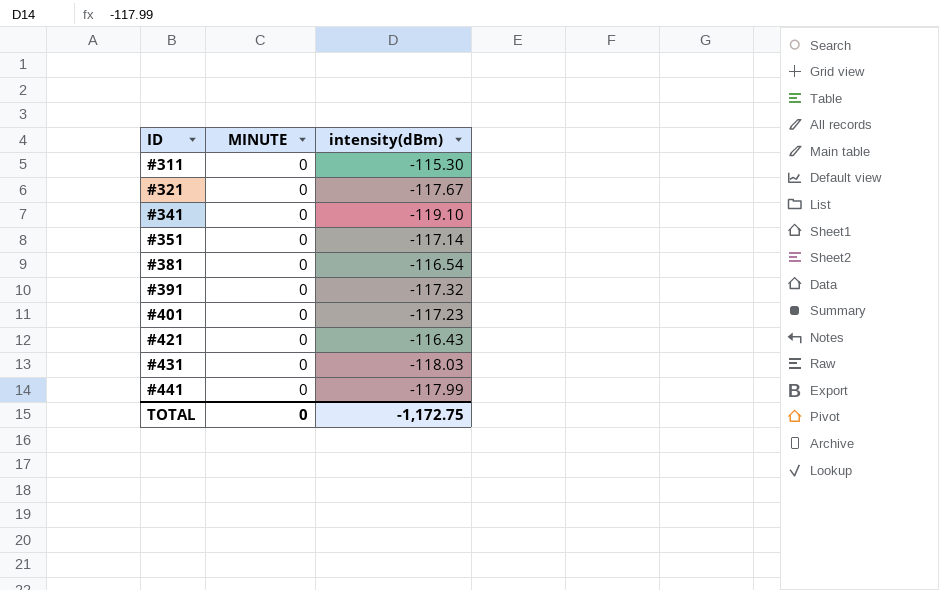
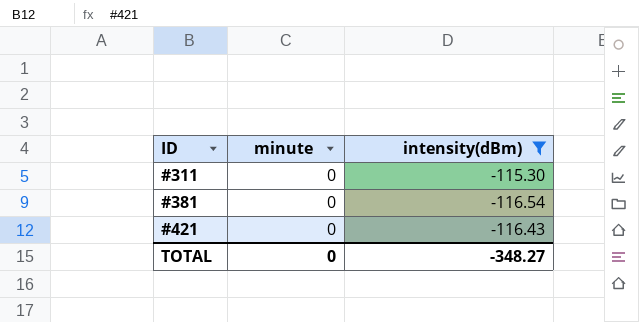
filter: none -> intensity(dBm) >= -116.54
column name: MINUTE -> minute
TOTAL | intensity(dBm): -1,172.75 -> -348.27

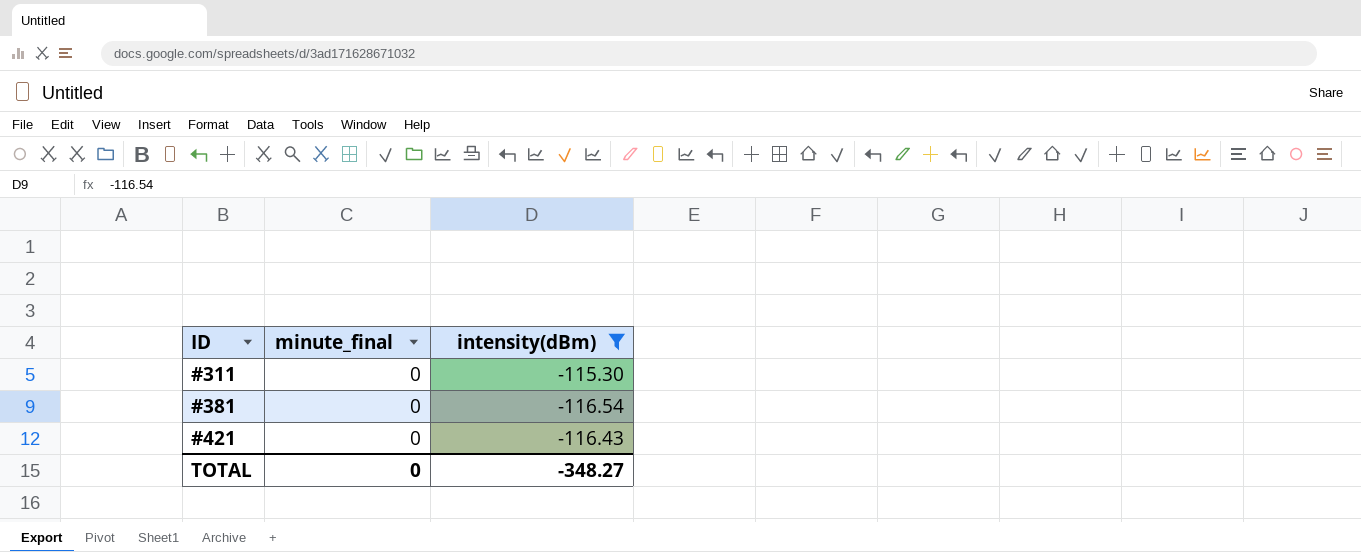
column name: minute -> minute_final

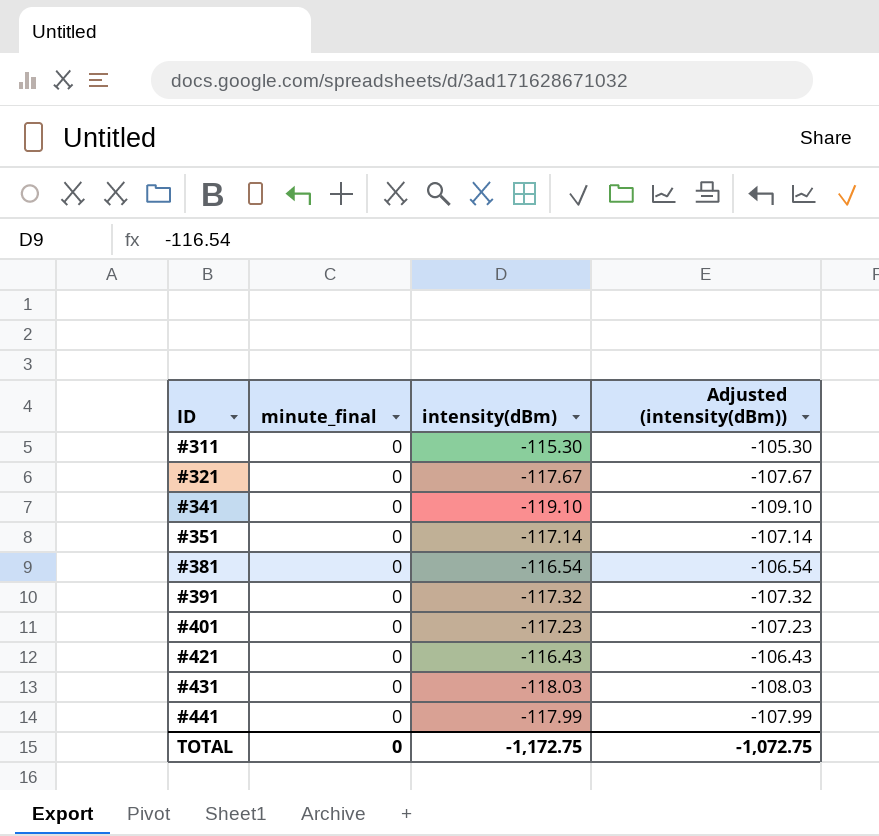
filter: intensity(dBm) >= -116.54 -> none
column Adjusted (intensity(dBm)) | formula: none -> [intensity(dBm)] + 10
TOTAL | intensity(dBm): -348.27 -> -1,172.75

